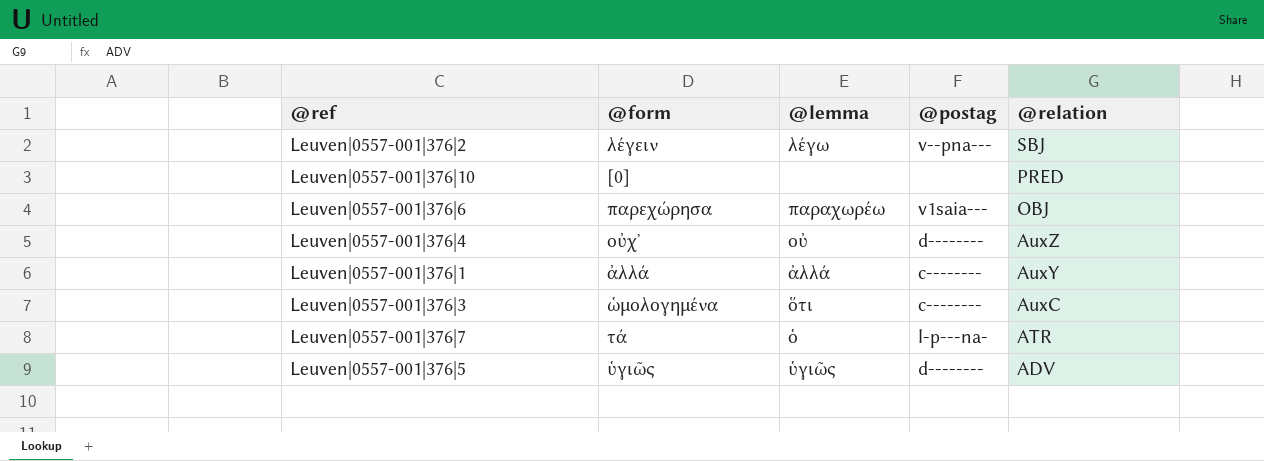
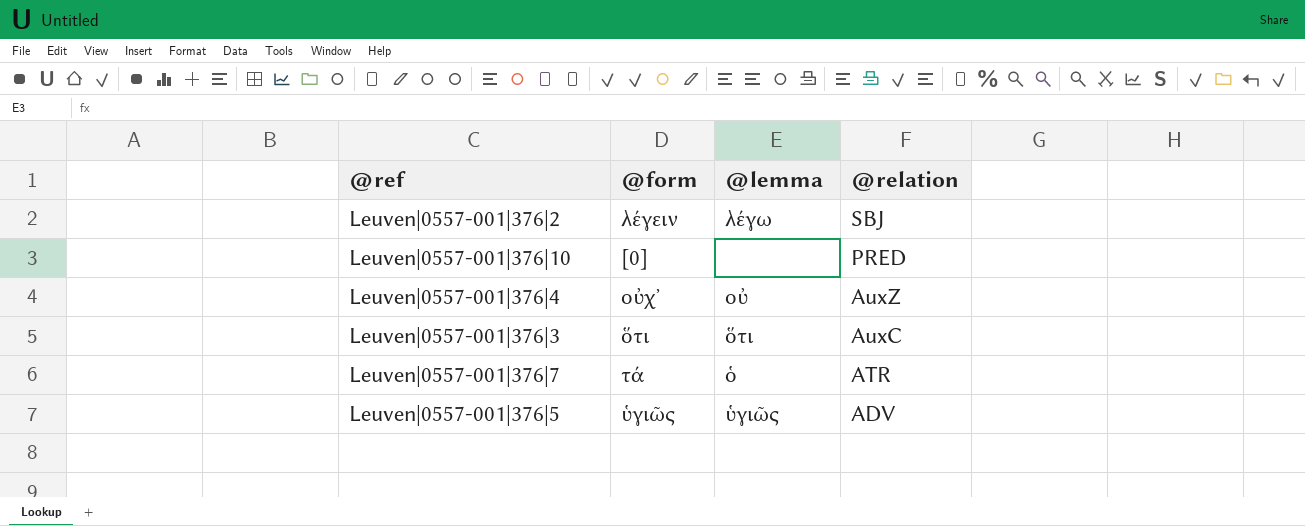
column @postag | position: 4 -> none
row Leuven|0557-001|376|6: παρεχώρησα | παραχωρέω | v1saia--- | OBJ -> none
row Leuven|0557-001|376|1: ἀλλά | ἀλλά | c-------- | AuxY -> none
Leuven|0557-001|376|3 | @form: ὡμολογημένα -> ὅτι

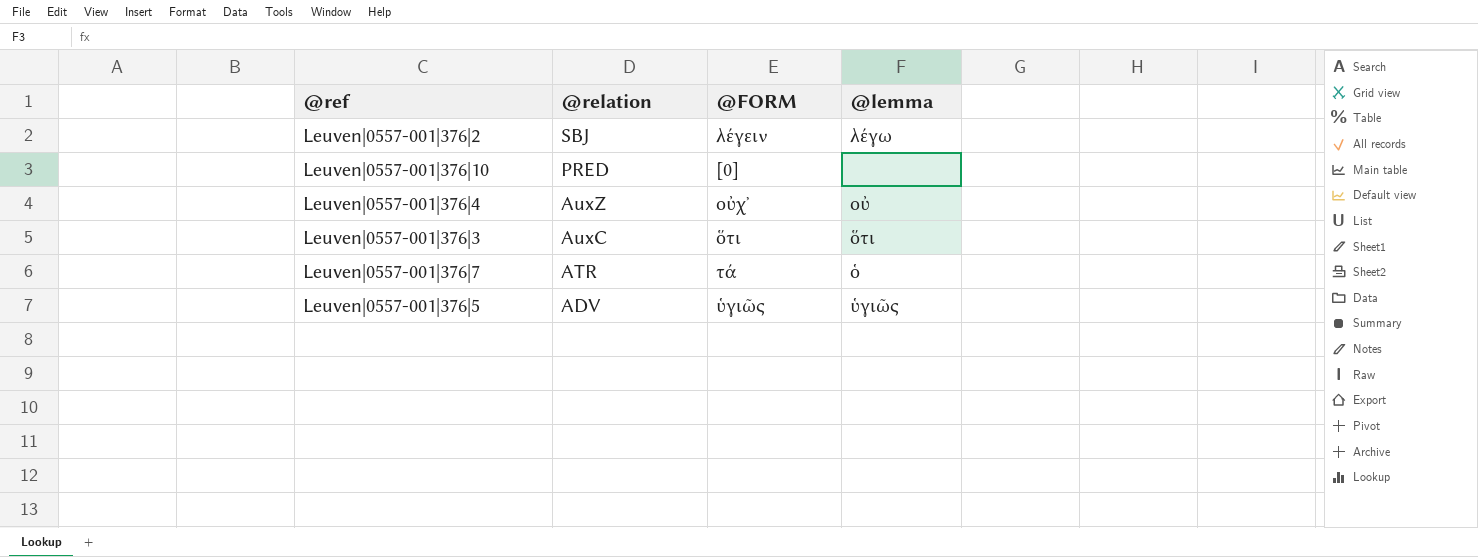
column @relation | position: 4 -> 2
column name: @form -> @FORM

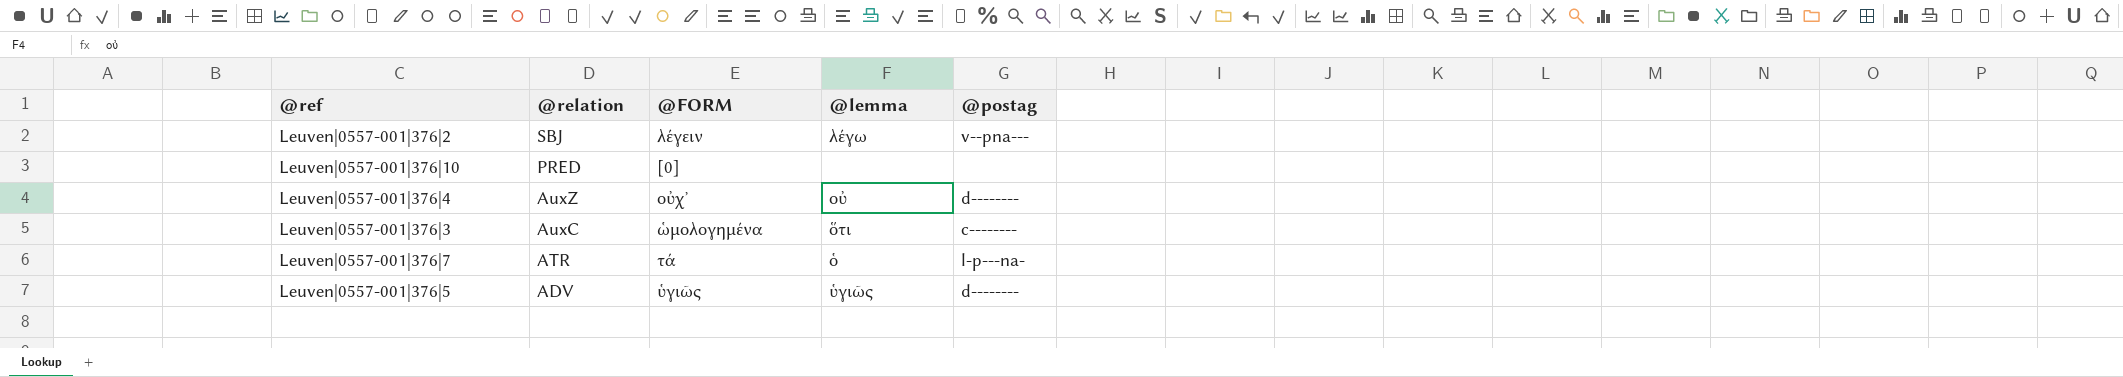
column @postag | position: none -> 5
Leuven|0557-001|376|3 | @FORM: ὅτι -> ὡμολογημένα

